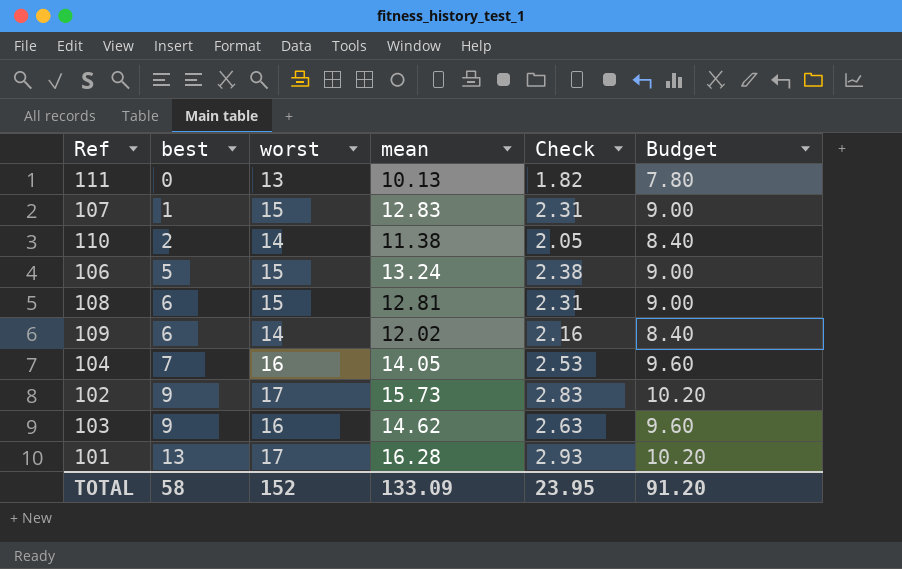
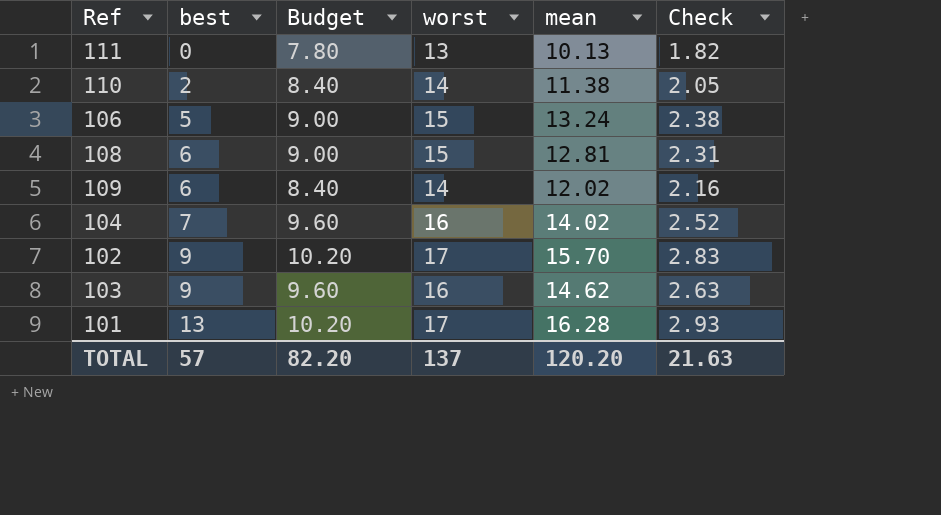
column Budget | position: 6 -> 3
row 107: 1 | 15 | 12.83 | 2.31 | 9.00 -> none
104 | mean: 14.05 -> 14.02
104 | Check: 2.53 -> 2.52
102 | mean: 15.73 -> 15.70
TOTAL | best: 58 -> 57
TOTAL | Budget: 91.20 -> 82.20
TOTAL | worst: 152 -> 137
TOTAL | mean: 133.09 -> 120.20
TOTAL | Check: 23.95 -> 21.63

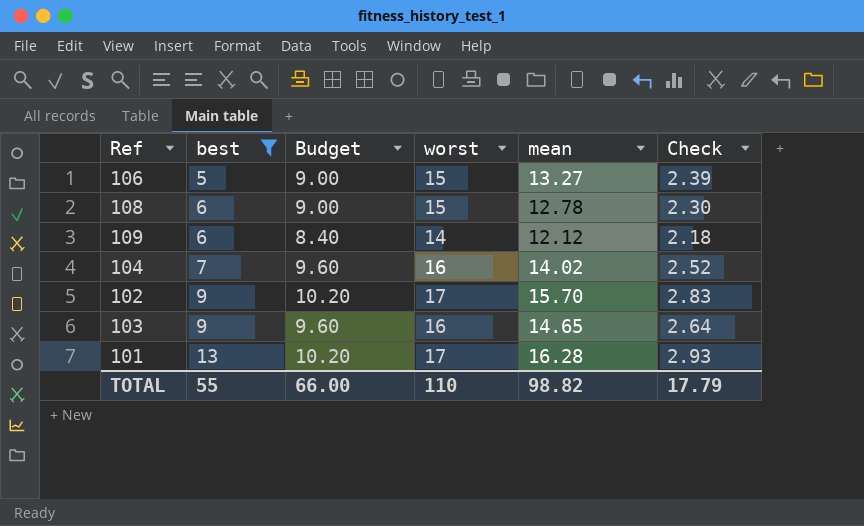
filter: none -> best >= 5
106 | mean: 13.24 -> 13.27
106 | Check: 2.38 -> 2.39
108 | mean: 12.81 -> 12.78
108 | Check: 2.31 -> 2.30
109 | mean: 12.02 -> 12.12
109 | Check: 2.16 -> 2.18
103 | mean: 14.62 -> 14.65
103 | Check: 2.63 -> 2.64
TOTAL | best: 57 -> 55
TOTAL | Budget: 82.20 -> 66.00
TOTAL | worst: 137 -> 110
TOTAL | mean: 120.20 -> 98.82
TOTAL | Check: 21.63 -> 17.79

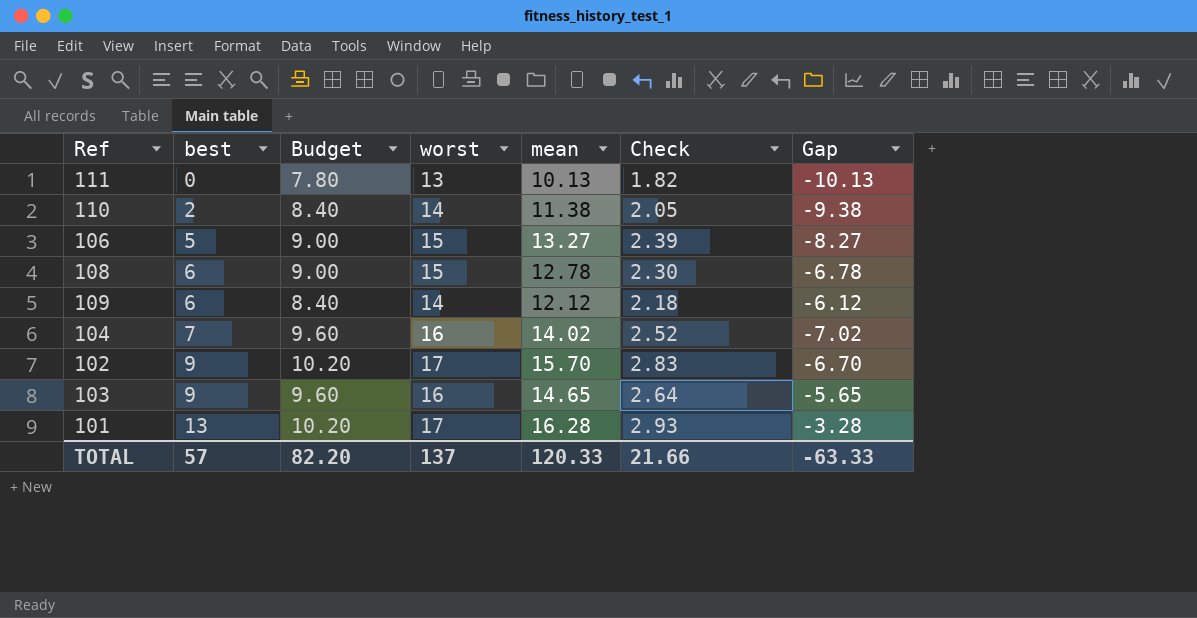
filter: best >= 5 -> none
column Gap | formula: none -> [best] - [mean]
TOTAL | best: 55 -> 57
TOTAL | Budget: 66.00 -> 82.20
TOTAL | worst: 110 -> 137
TOTAL | mean: 98.82 -> 120.33
TOTAL | Check: 17.79 -> 21.66

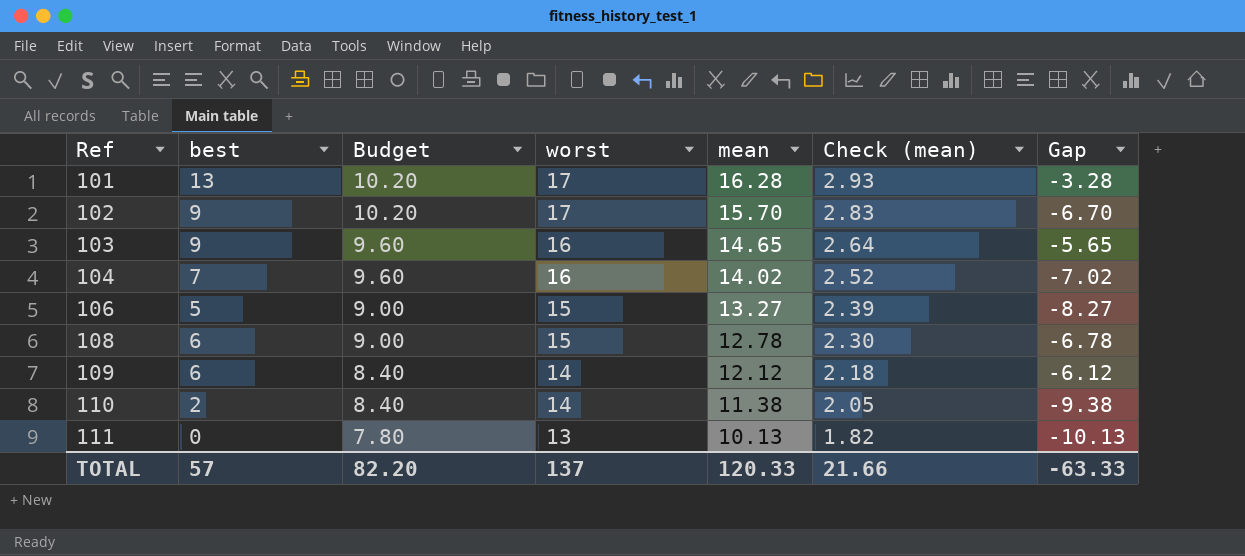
row order: best ascending -> Ref ascending
column name: Check -> Check (mean)

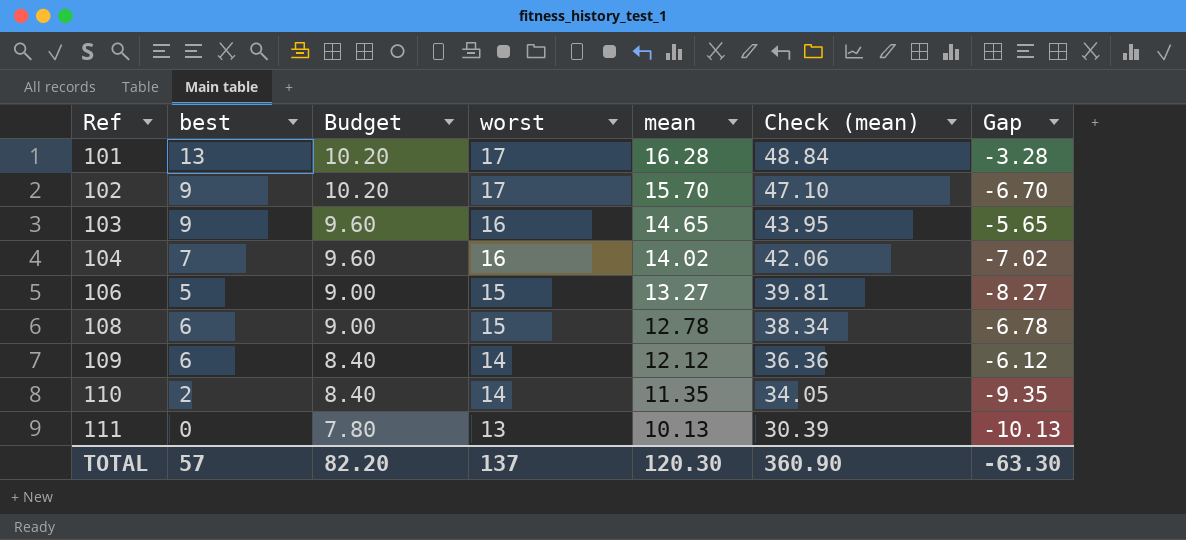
column Check (mean) | formula: [mean] * 0.18 -> [mean] * 3
110 | mean: 11.38 -> 11.35
110 | Gap: -9.38 -> -9.35
TOTAL | mean: 120.33 -> 120.30
TOTAL | Check (mean): 21.66 -> 360.90
TOTAL | Gap: -63.33 -> -63.30

